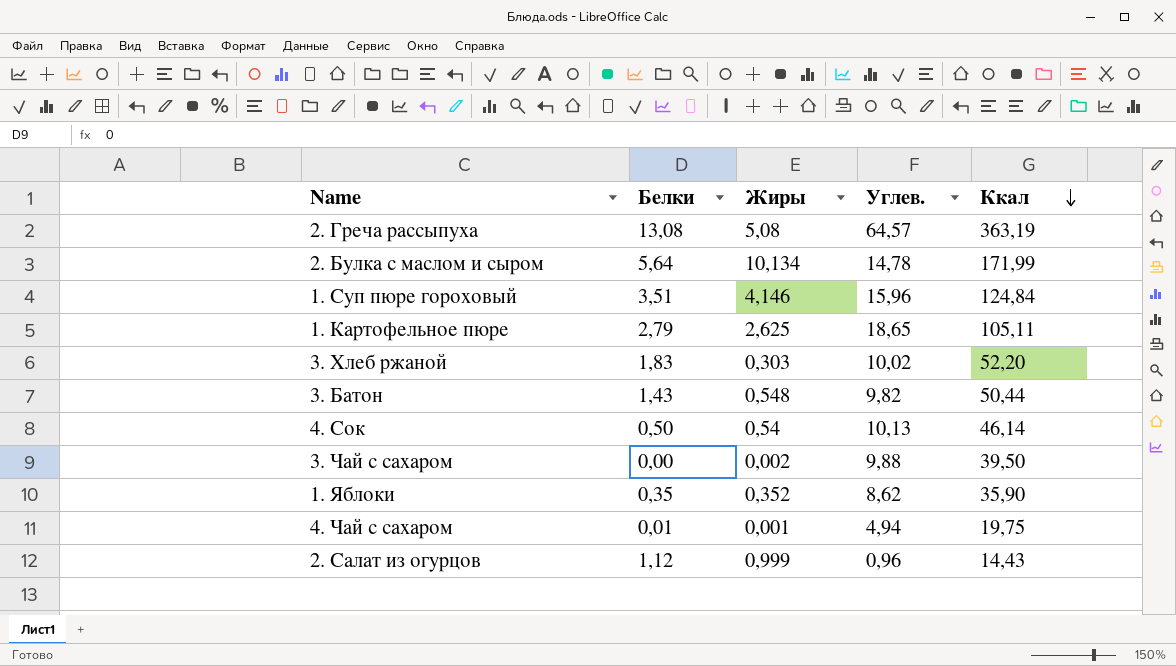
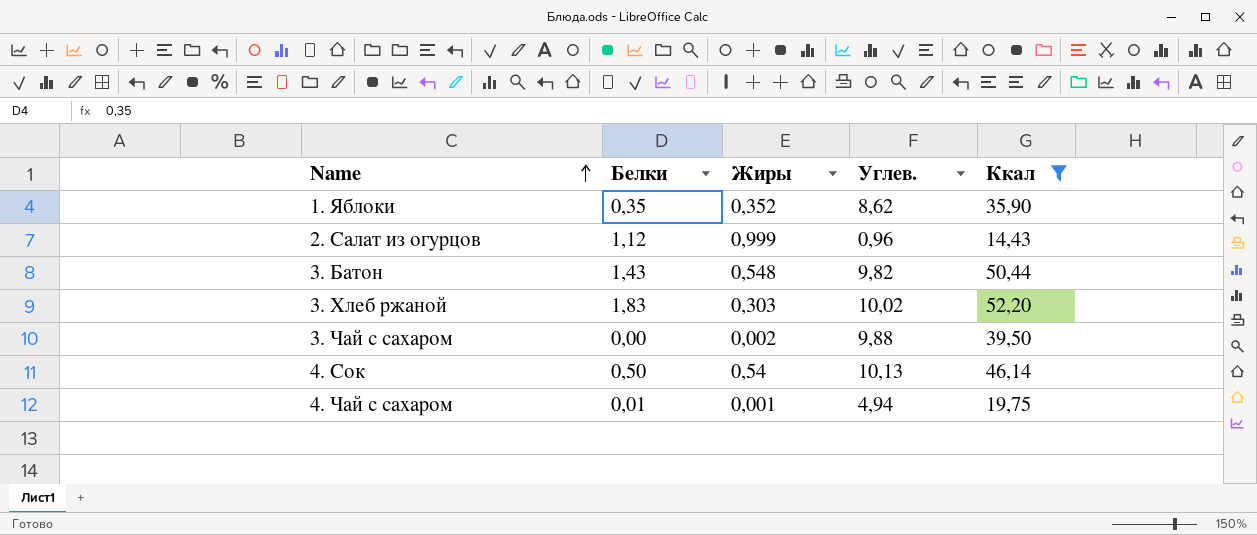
filter: none -> Ккал <= 52,20
row order: Ккал descending -> Name ascending

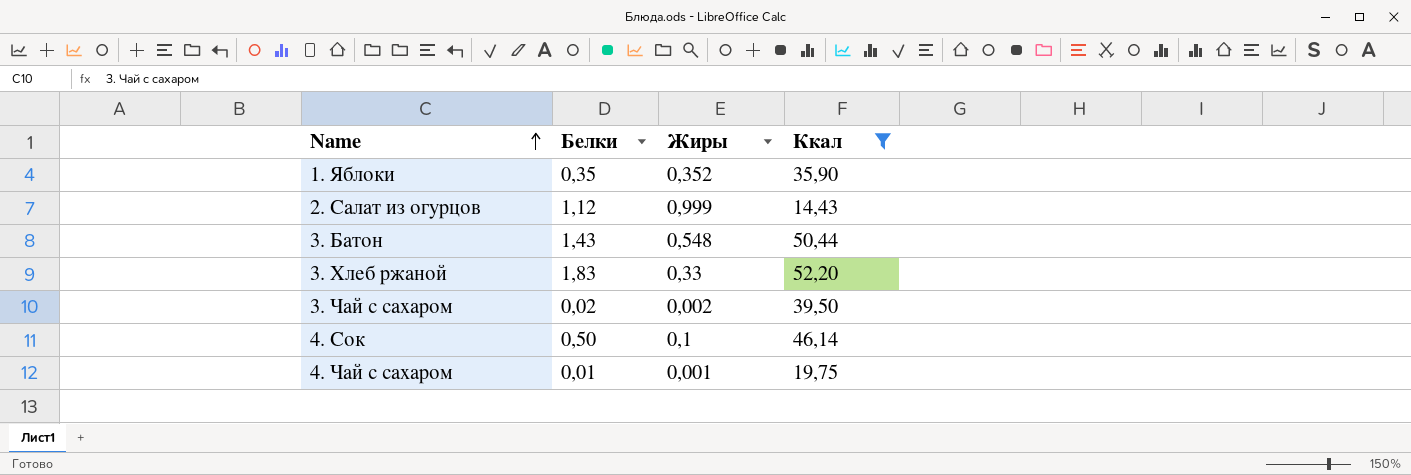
column Углев. | position: 4 -> none
3. Хлеб ржаной | Жиры: 0,303 -> 0,33
3. Чай с сахаром | Белки: 0,00 -> 0,02
4. Сок | Жиры: 0,54 -> 0,1

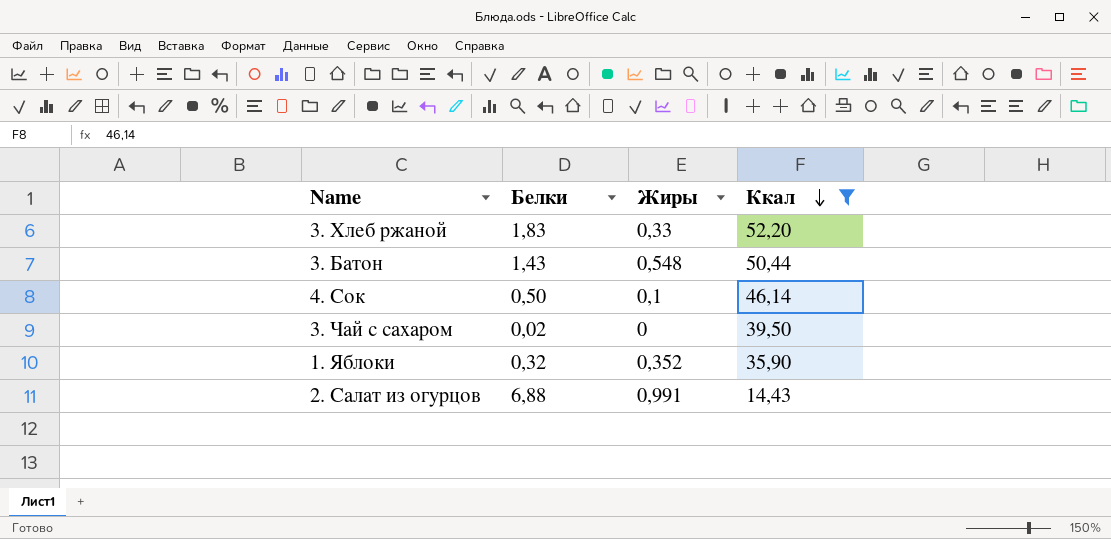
row order: Name ascending -> Ккал descending
row 4. Чай с сахаром: 0,01 | 0,001 | 19,75 -> none
3. Чай с сахаром | Жиры: 0,002 -> 0
1. Яблоки | Белки: 0,35 -> 0,32
2. Салат из огурцов | Белки: 1,12 -> 6,88
2. Салат из огурцов | Жиры: 0,999 -> 0,991

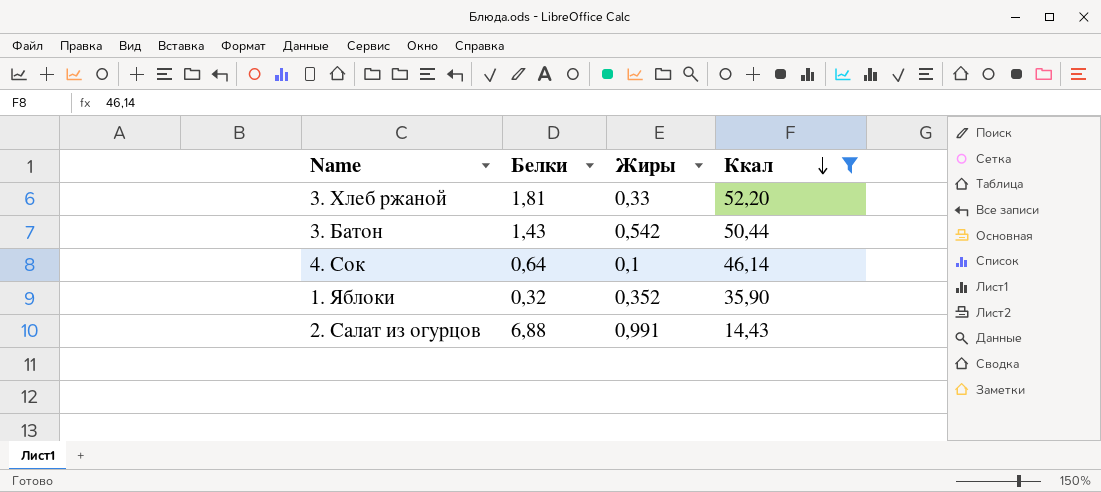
row 3. Чай с сахаром: 0,02 | 0 | 39,50 -> none
3. Хлеб ржаной | Белки: 1,83 -> 1,81
3. Батон | Жиры: 0,548 -> 0,542
4. Сок | Белки: 0,50 -> 0,64

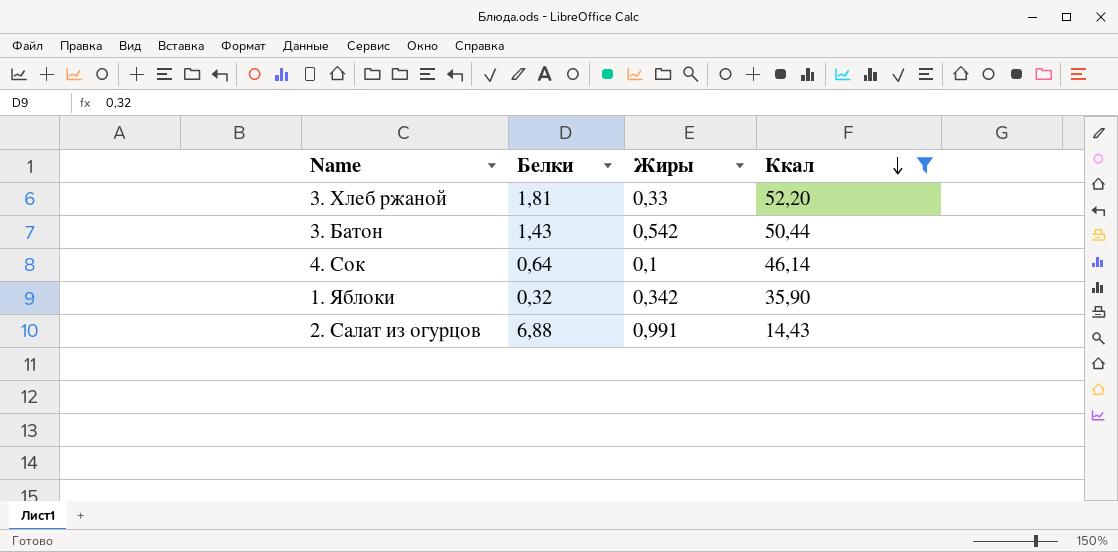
1. Яблоки | Жиры: 0,352 -> 0,342

